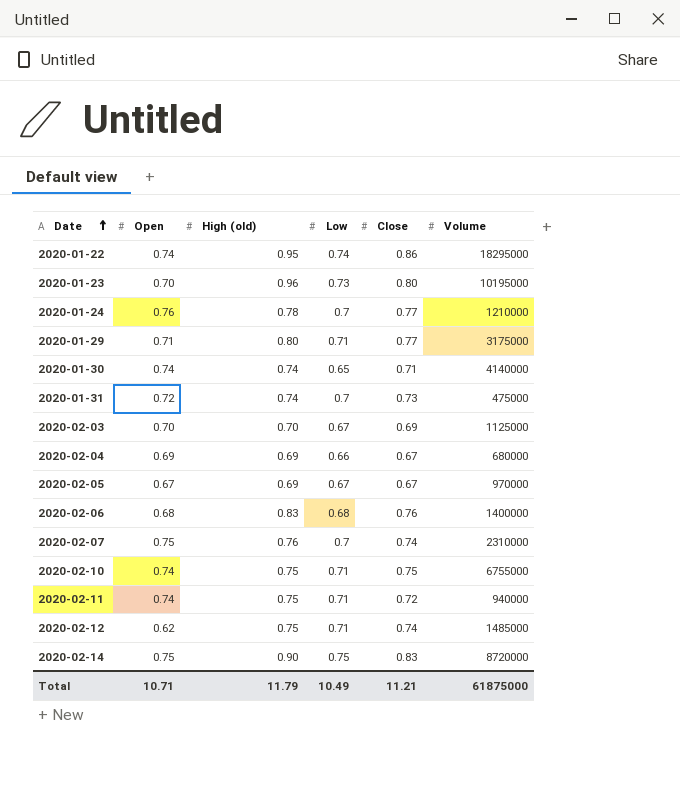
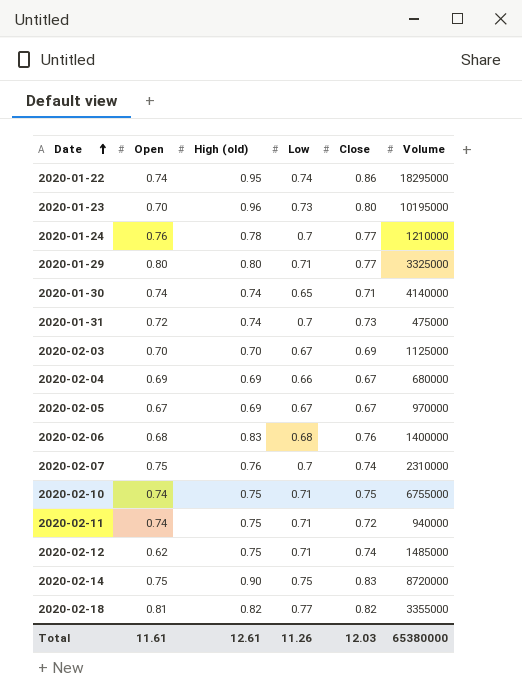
2020-01-29 | Open: 0.71 -> 0.80
2020-01-29 | Volume: 3175000 -> 3325000
row 2020-02-18: none -> 0.81 | 0.82 | 0.77 | 0.82 | 3355000
Total | Open: 10.71 -> 11.61
Total | High (old): 11.79 -> 12.61
Total | Low: 10.49 -> 11.26
Total | Close: 11.21 -> 12.03
Total | Volume: 61875000 -> 65380000

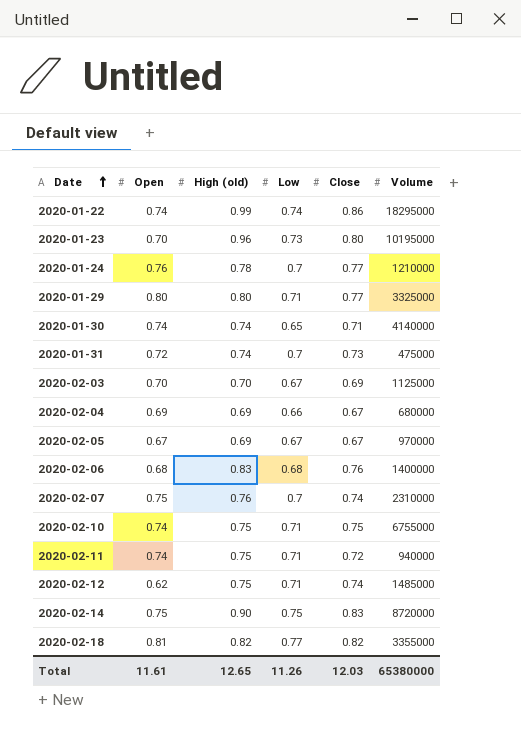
2020-01-22 | High (old): 0.95 -> 0.99
Total | High (old): 12.61 -> 12.65

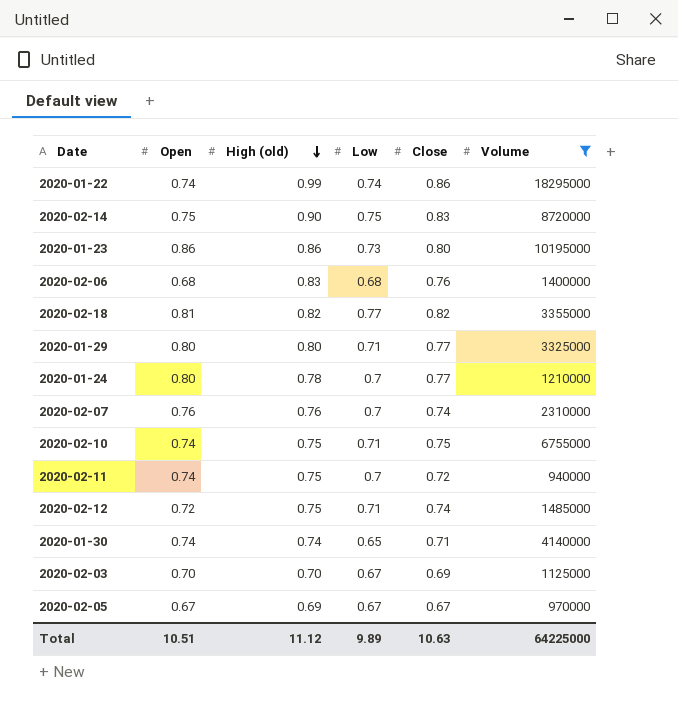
filter: none -> Volume >= 940000
row order: Date ascending -> High (old) descending
2020-01-23 | Open: 0.70 -> 0.86
2020-01-23 | High (old): 0.96 -> 0.86
2020-01-24 | Open: 0.76 -> 0.80
2020-02-07 | Open: 0.75 -> 0.76
2020-02-11 | Low: 0.71 -> 0.7
2020-02-12 | Open: 0.62 -> 0.72
Total | Open: 11.61 -> 10.51
Total | High (old): 12.65 -> 11.12
Total | Low: 11.26 -> 9.89
Total | Close: 12.03 -> 10.63
Total | Volume: 65380000 -> 64225000

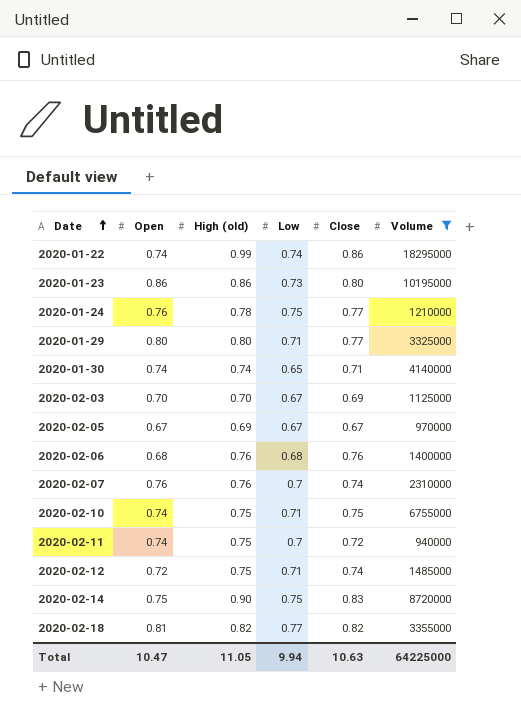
row order: High (old) descending -> Date ascending
2020-01-24 | Open: 0.80 -> 0.76
2020-01-24 | Low: 0.7 -> 0.75
2020-02-06 | High (old): 0.83 -> 0.76
Total | Open: 10.51 -> 10.47
Total | High (old): 11.12 -> 11.05
Total | Low: 9.89 -> 9.94

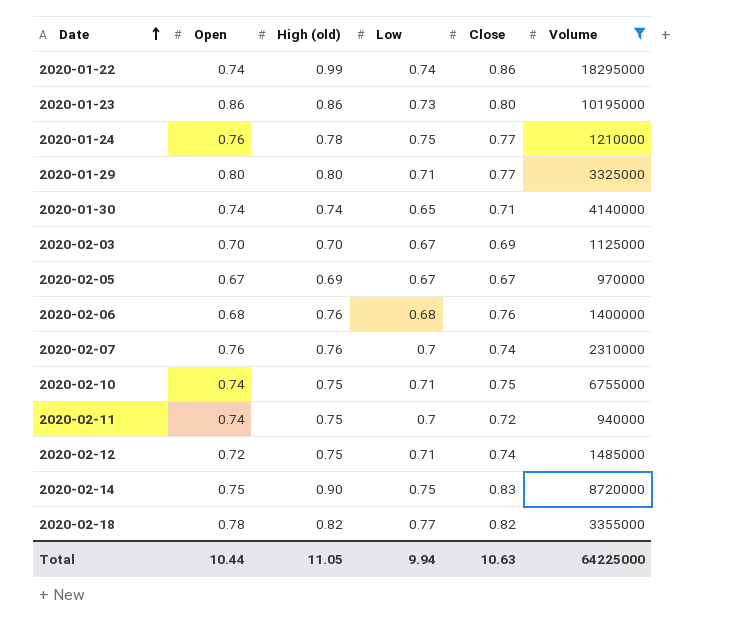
2020-02-18 | Open: 0.81 -> 0.78
Total | Open: 10.47 -> 10.44

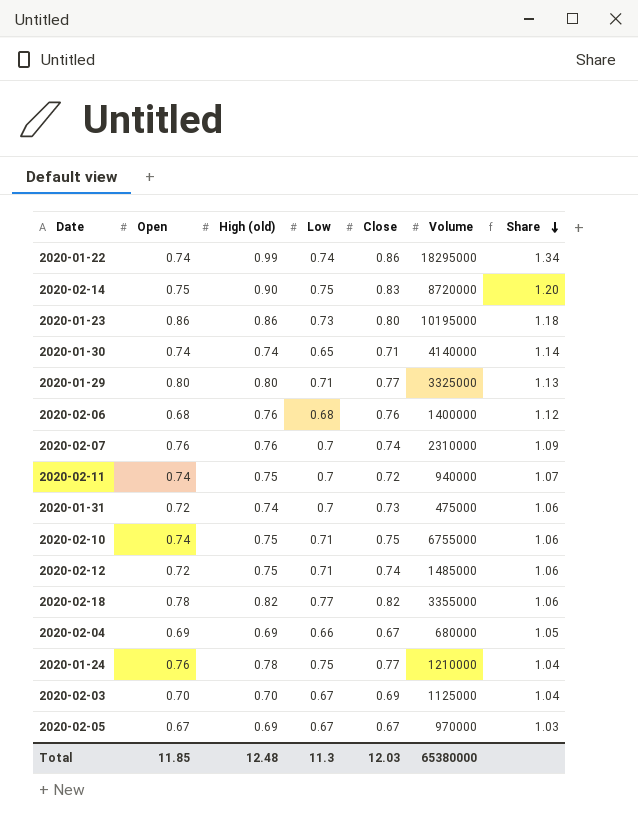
filter: Volume >= 940000 -> none
row order: Date ascending -> Share descending
column Share | formula: none -> [High (old)] / [Low]
Total | Open: 10.44 -> 11.85
Total | High (old): 11.05 -> 12.48
Total | Low: 9.94 -> 11.3
Total | Close: 10.63 -> 12.03
Total | Volume: 64225000 -> 65380000

